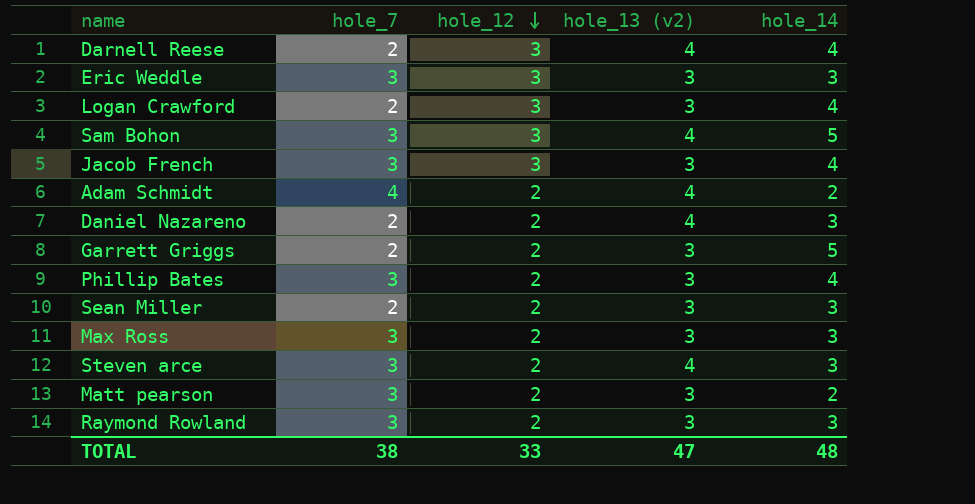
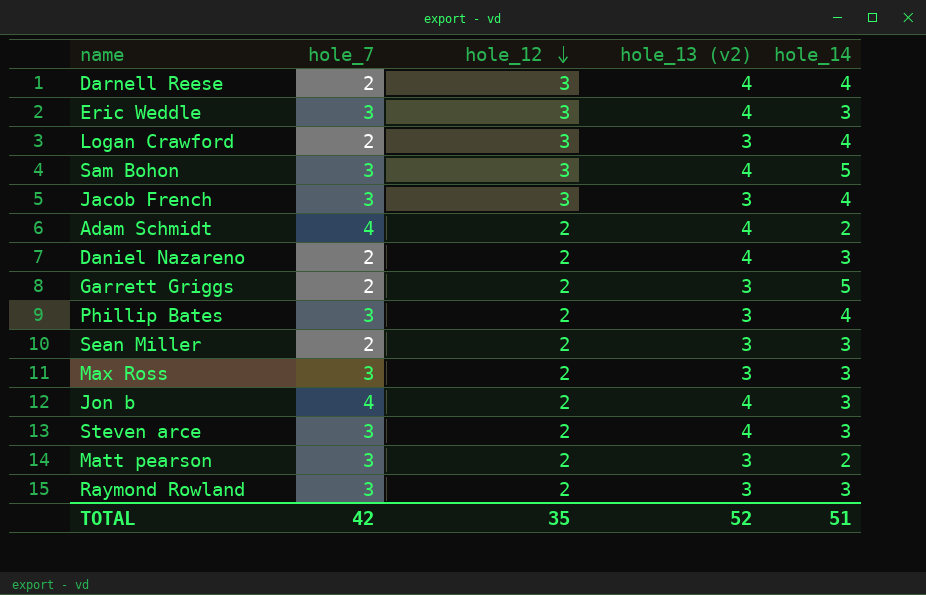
Eric Weddle | hole_13 (v2): 3 -> 4
row Jon b: none -> 4 | 2 | 4 | 3
TOTAL | hole_7: 38 -> 42
TOTAL | hole_12: 33 -> 35
TOTAL | hole_13 (v2): 47 -> 52
TOTAL | hole_14: 48 -> 51

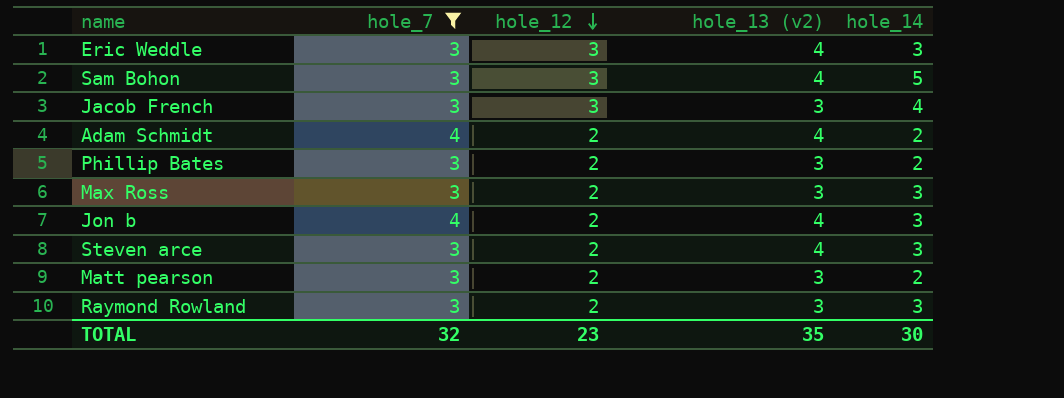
filter: none -> hole_7 != 2
Phillip Bates | hole_14: 4 -> 2
TOTAL | hole_7: 42 -> 32
TOTAL | hole_12: 35 -> 23
TOTAL | hole_13 (v2): 52 -> 35
TOTAL | hole_14: 51 -> 30

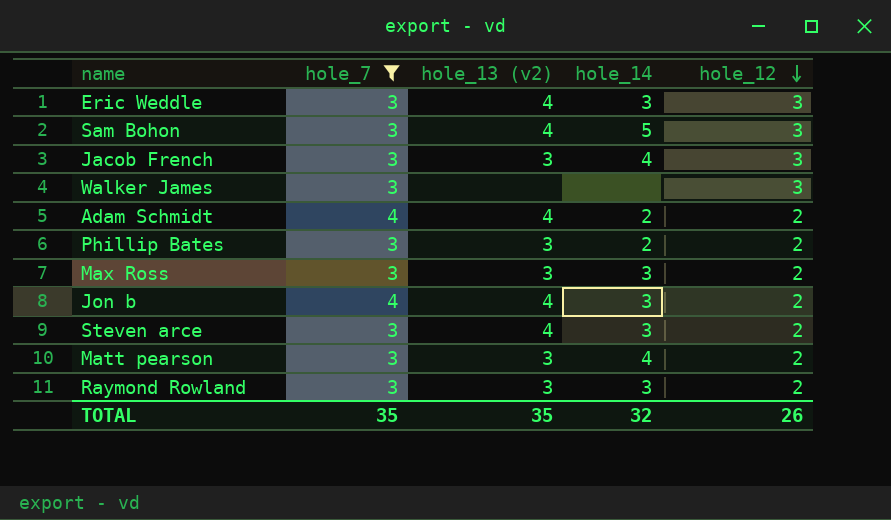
column hole_12 | position: 3 -> 5
row Walker James: none -> 3 | none | none | 3
Matt pearson | hole_14: 2 -> 4
TOTAL | hole_7: 32 -> 35
TOTAL | hole_14: 30 -> 32
TOTAL | hole_12: 23 -> 26

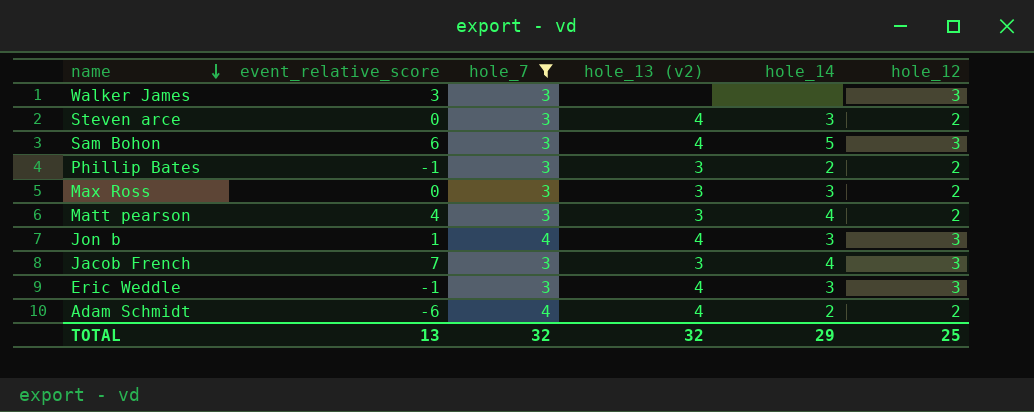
row order: hole_12 descending -> name descending
column event_relative_score | position: none -> 2
row Raymond Rowland: 3 | 3 | 3 | 2 -> none
Jon b | hole_12: 2 -> 3
TOTAL | hole_7: 35 -> 32
TOTAL | hole_13 (v2): 35 -> 32
TOTAL | hole_14: 32 -> 29
TOTAL | hole_12: 26 -> 25

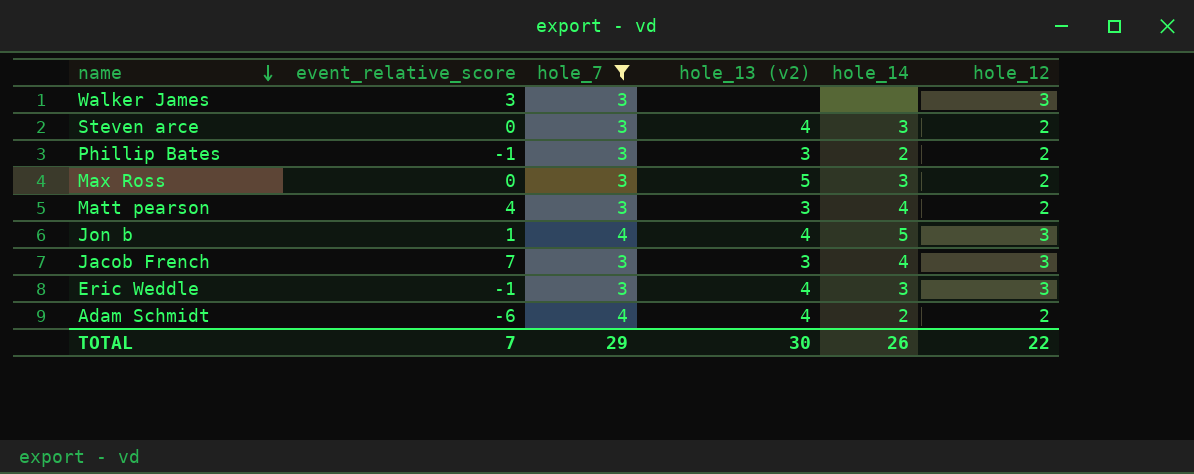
row Sam Bohon: 6 | 3 | 4 | 5 | 3 -> none
Max Ross | hole_13 (v2): 3 -> 5
Jon b | hole_14: 3 -> 5
TOTAL | event_relative_score: 13 -> 7
TOTAL | hole_7: 32 -> 29
TOTAL | hole_13 (v2): 32 -> 30
TOTAL | hole_14: 29 -> 26
TOTAL | hole_12: 25 -> 22

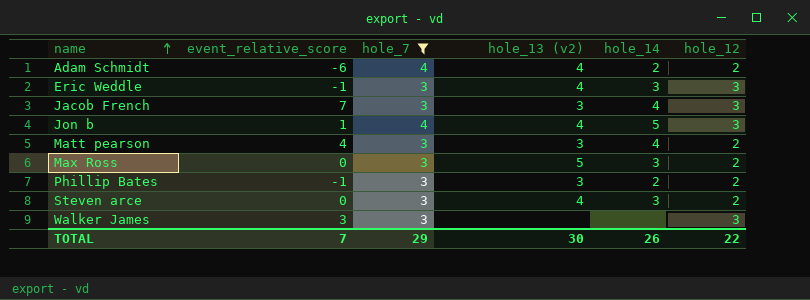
row order: name descending -> name ascending

